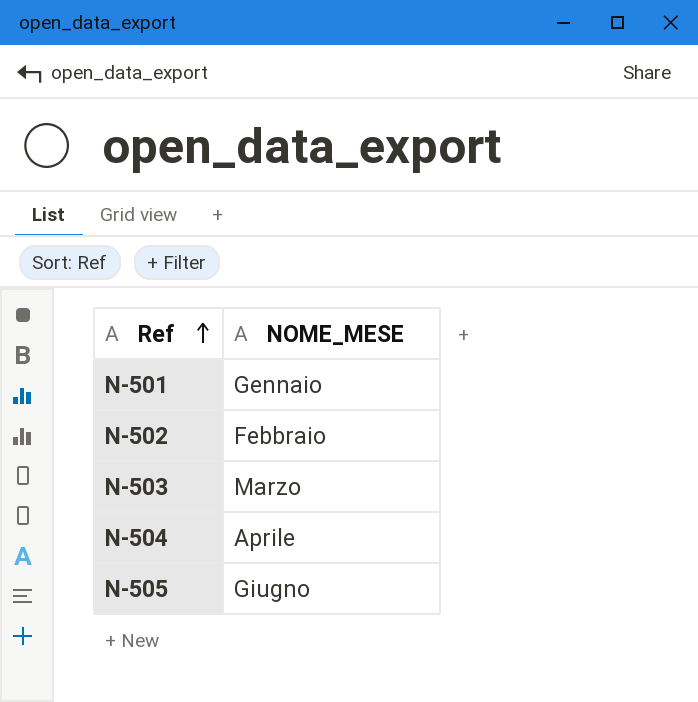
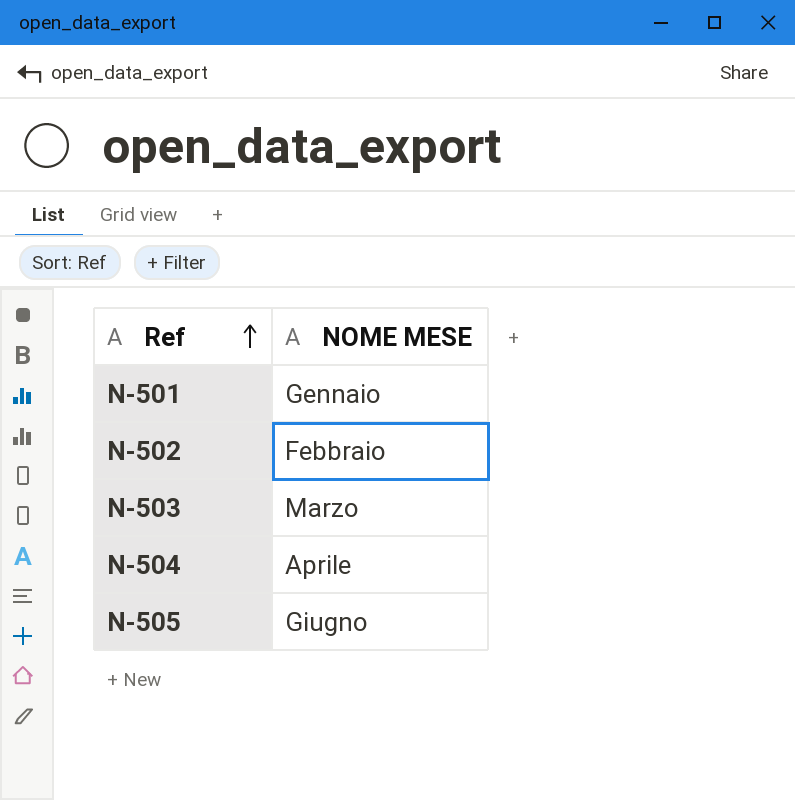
column name: NOME_MESE -> NOME MESE

